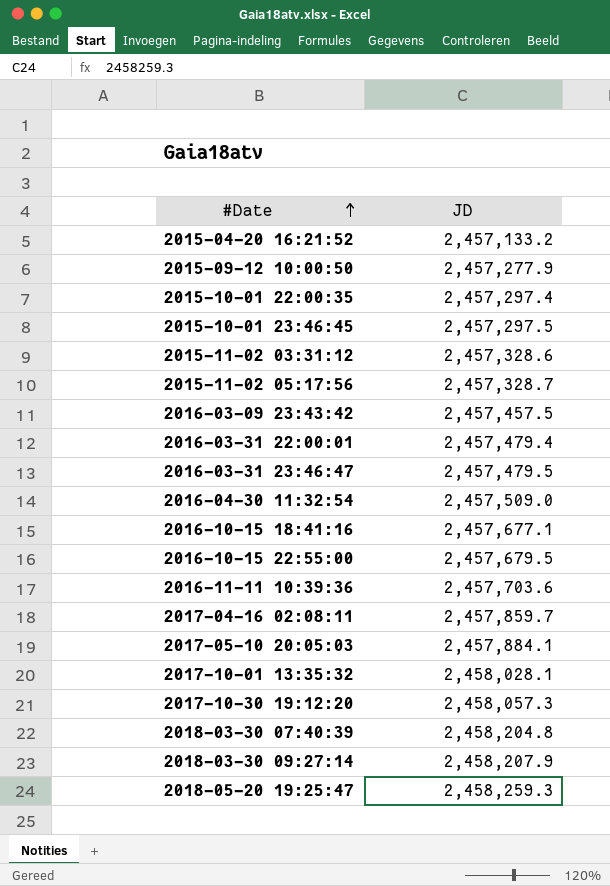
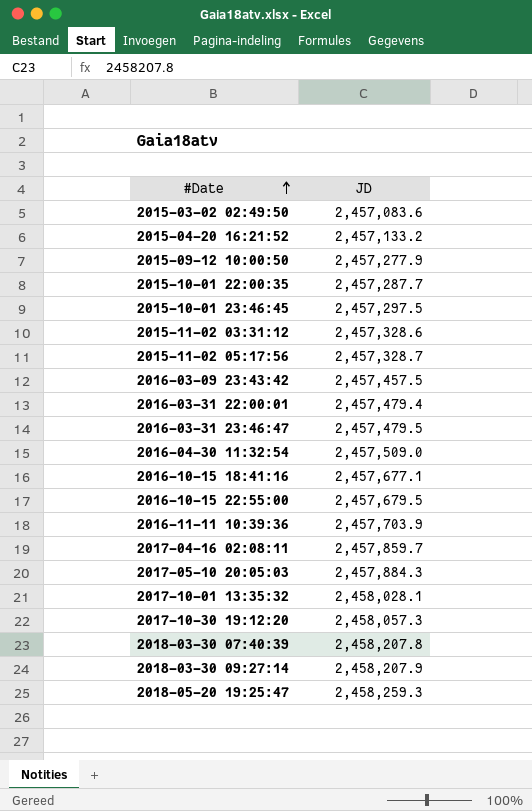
row 2015-03-02 02:49:50: none -> 2,457,083.6
2015-10-01 22:00:35 | JD: 2,457,297.4 -> 2,457,287.7
2016-11-11 10:39:36 | JD: 2,457,703.6 -> 2,457,703.9
2017-05-10 20:05:03 | JD: 2,457,884.1 -> 2,457,884.3
2018-03-30 07:40:39 | JD: 2,458,204.8 -> 2,458,207.8

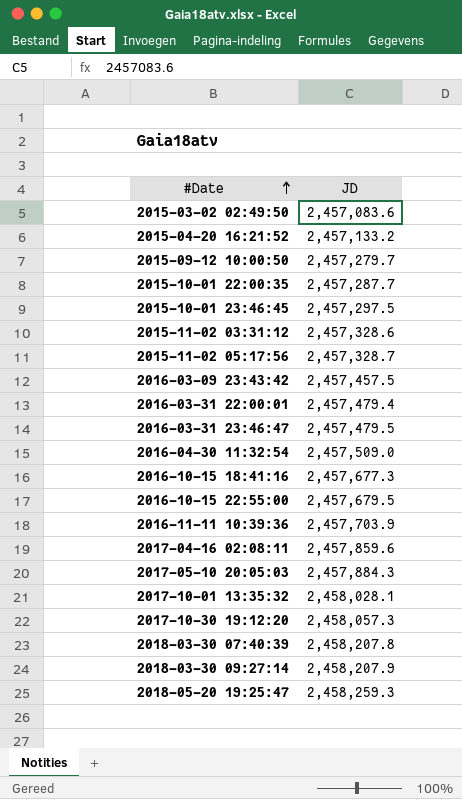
2015-09-12 10:00:50 | JD: 2,457,277.9 -> 2,457,279.7
2016-10-15 18:41:16 | JD: 2,457,677.1 -> 2,457,677.3
2017-04-16 02:08:11 | JD: 2,457,859.7 -> 2,457,859.6

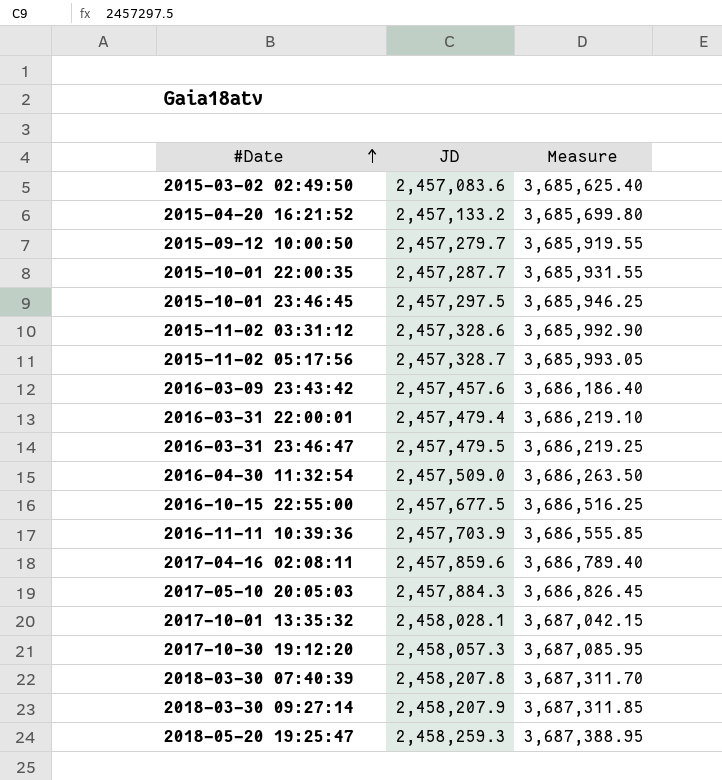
column Measure | formula: none -> [JD] * 1.5
row 2016-10-15 18:41:16: 2,457,677.3 -> none
2016-03-09 23:43:42 | JD: 2,457,457.5 -> 2,457,457.6
2016-10-15 22:55:00 | JD: 2,457,679.5 -> 2,457,677.5

